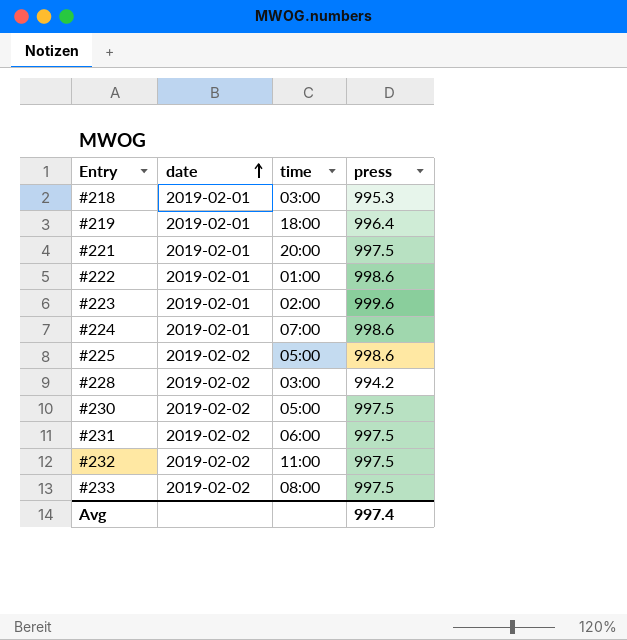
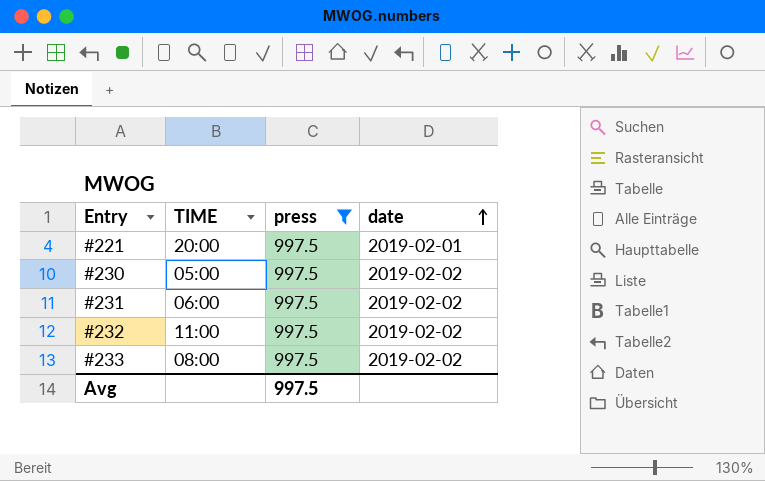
filter: none -> press = 997.5
column name: time -> TIME
column date | position: 2 -> 4
Avg | press: 997.4 -> 997.5

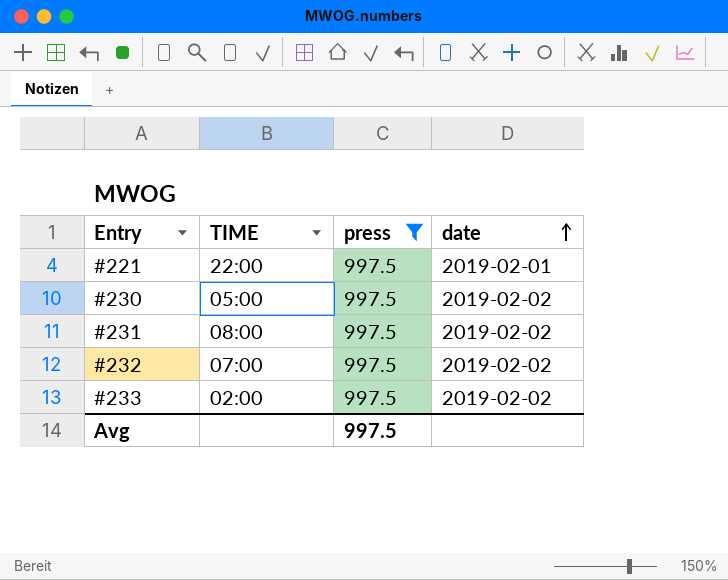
#221 | TIME: 20:00 -> 22:00
#231 | TIME: 06:00 -> 08:00
#232 | TIME: 11:00 -> 07:00
#233 | TIME: 08:00 -> 02:00

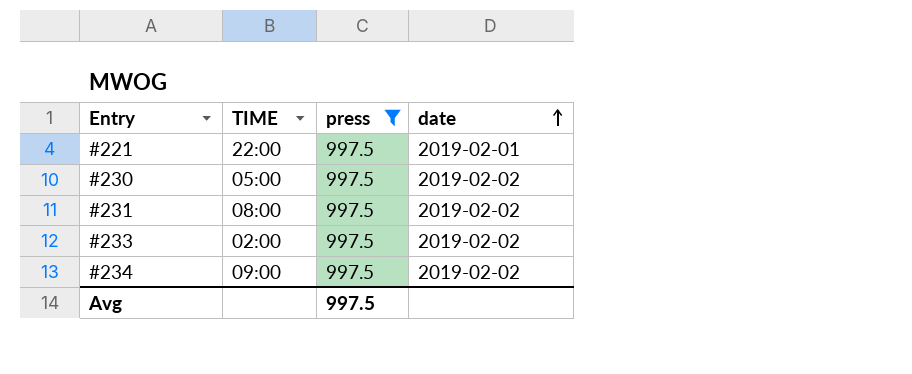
row #232: 07:00 | 997.5 | 2019-02-02 -> none
row #234: none -> 09:00 | 997.5 | 2019-02-02

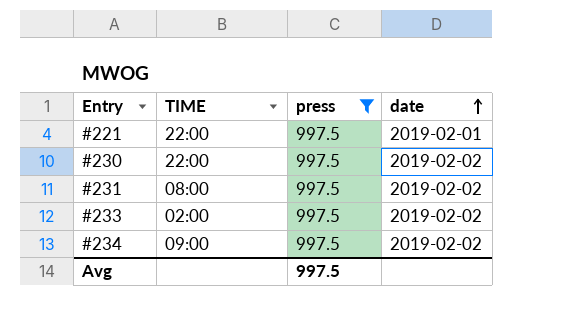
#230 | TIME: 05:00 -> 22:00

